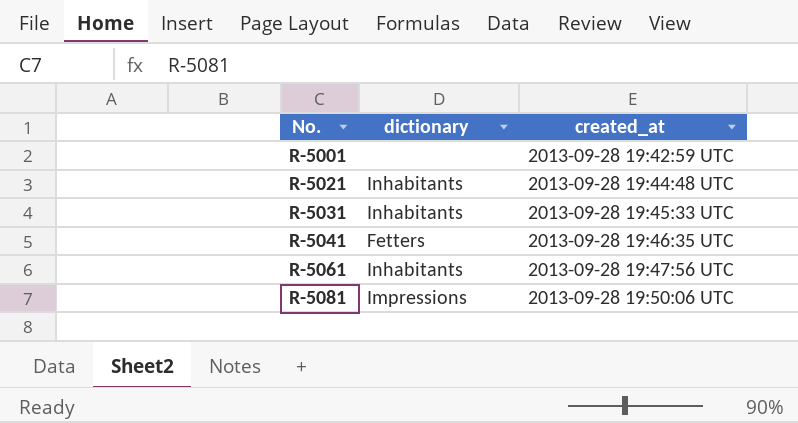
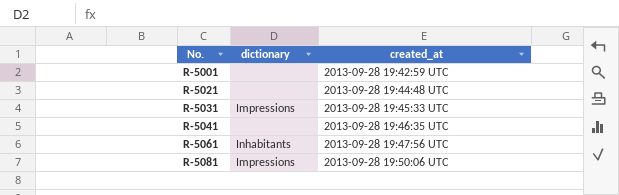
R-5021 | dictionary: Inhabitants -> none
R-5031 | dictionary: Inhabitants -> Impressions
R-5041 | dictionary: Fetters -> none

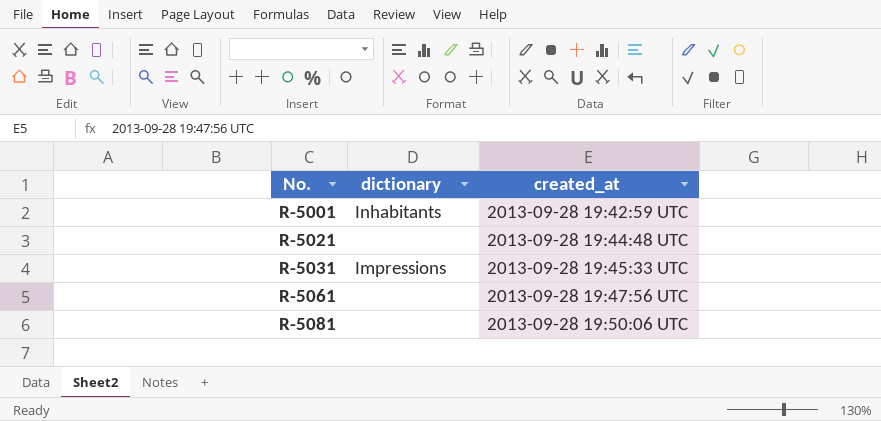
row R-5041: none | 2013-09-28 19:46:35 UTC -> none
R-5001 | dictionary: none -> Inhabitants
R-5061 | dictionary: Inhabitants -> none
R-5081 | dictionary: Impressions -> none

